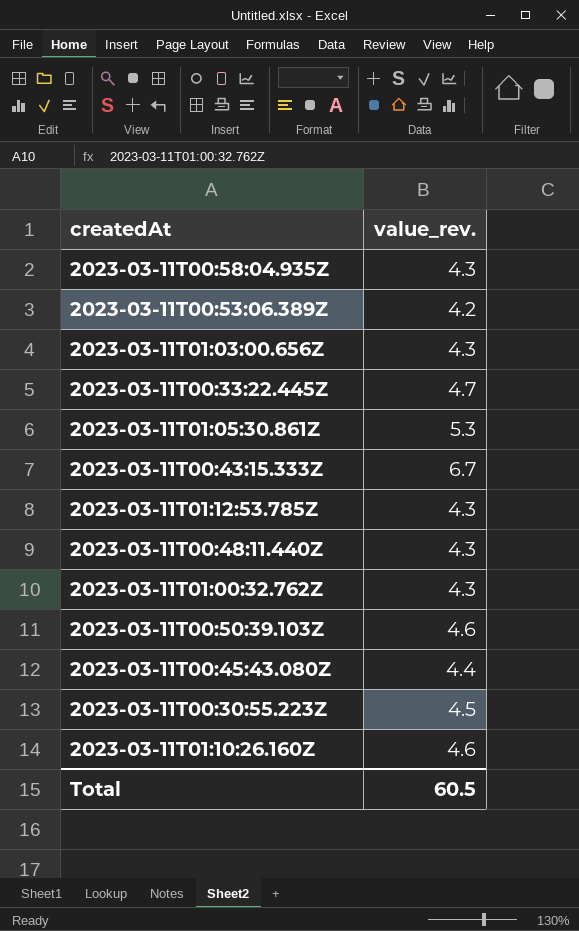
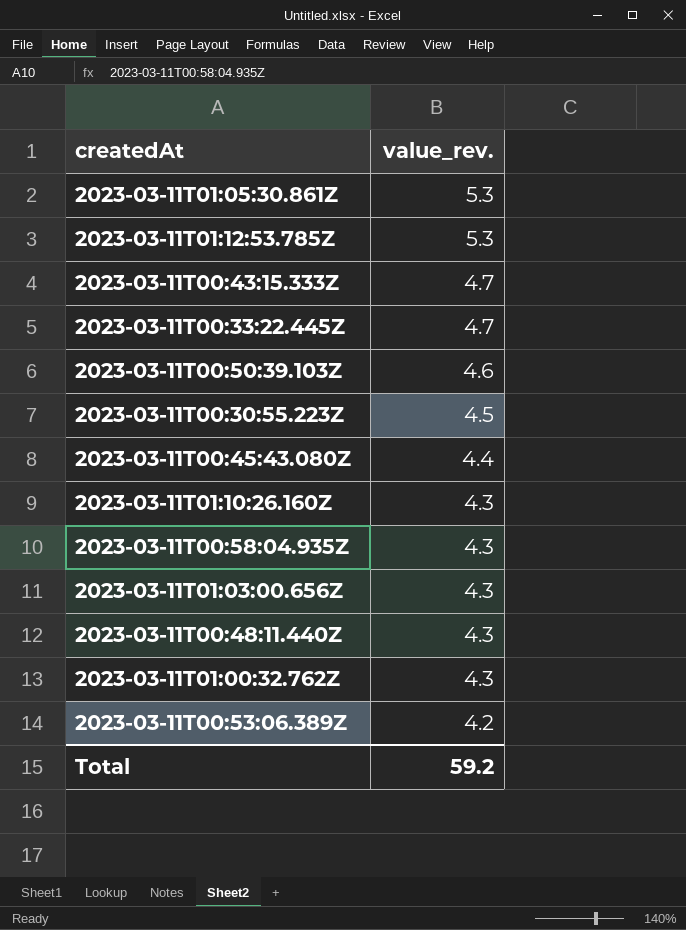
row order: none -> value_rev. descending
2023-03-11T01:12:53.785Z | value_rev.: 4.3 -> 5.3
2023-03-11T00:43:15.333Z | value_rev.: 6.7 -> 4.7
2023-03-11T01:10:26.160Z | value_rev.: 4.6 -> 4.3
Total | value_rev.: 60.5 -> 59.2

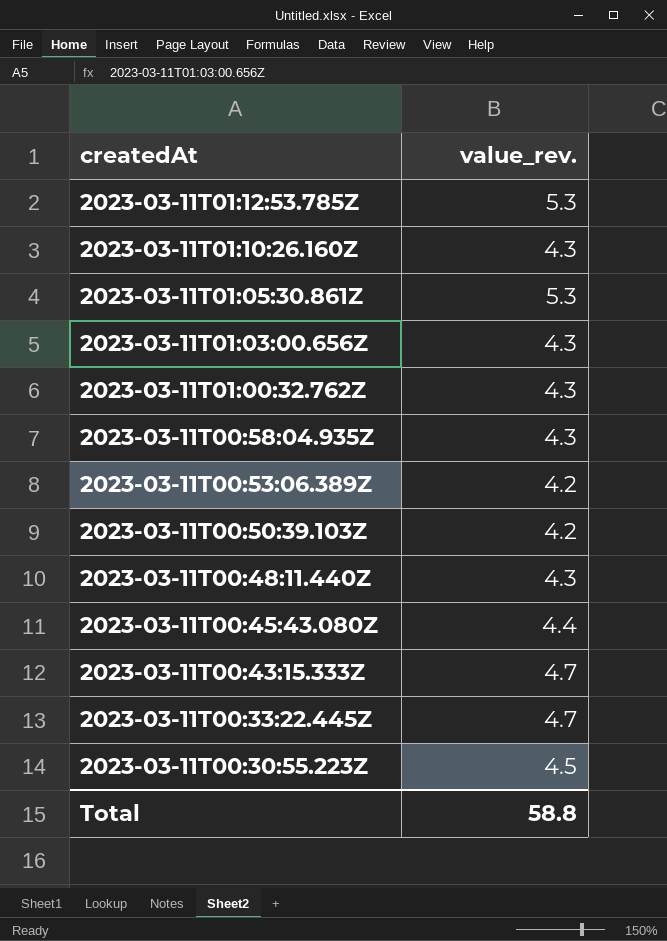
row order: value_rev. descending -> createdAt descending
2023-03-11T00:50:39.103Z | value_rev.: 4.6 -> 4.2
Total | value_rev.: 59.2 -> 58.8

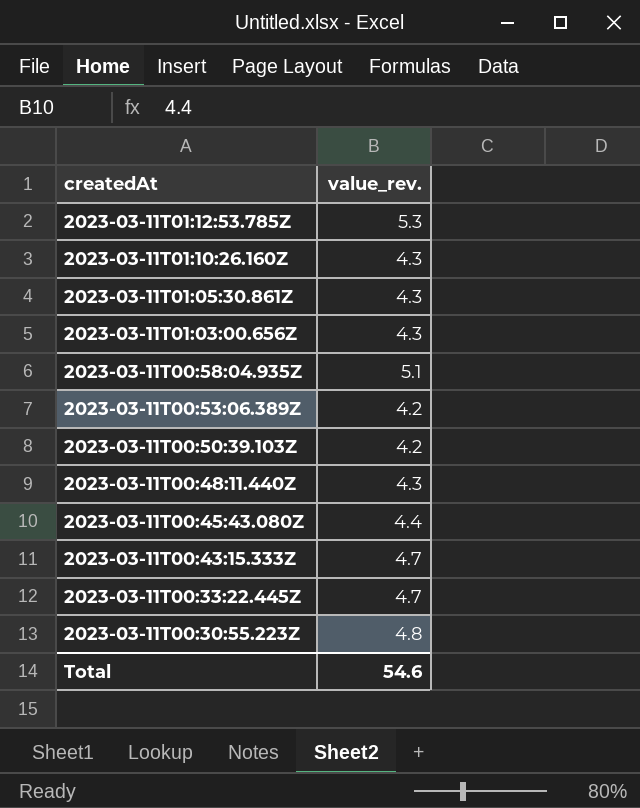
row 2023-03-11T01:00:32.762Z: 4.3 -> none
2023-03-11T01:05:30.861Z | value_rev.: 5.3 -> 4.3
2023-03-11T00:58:04.935Z | value_rev.: 4.3 -> 5.1
2023-03-11T00:30:55.223Z | value_rev.: 4.5 -> 4.8
Total | value_rev.: 58.8 -> 54.6

